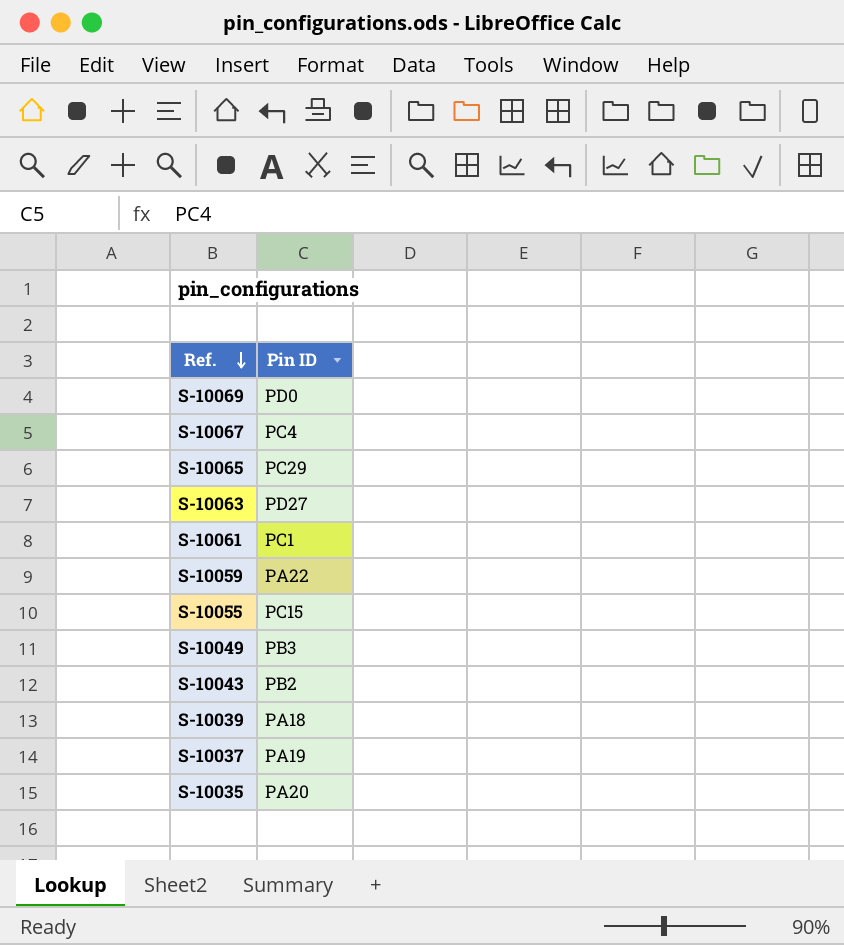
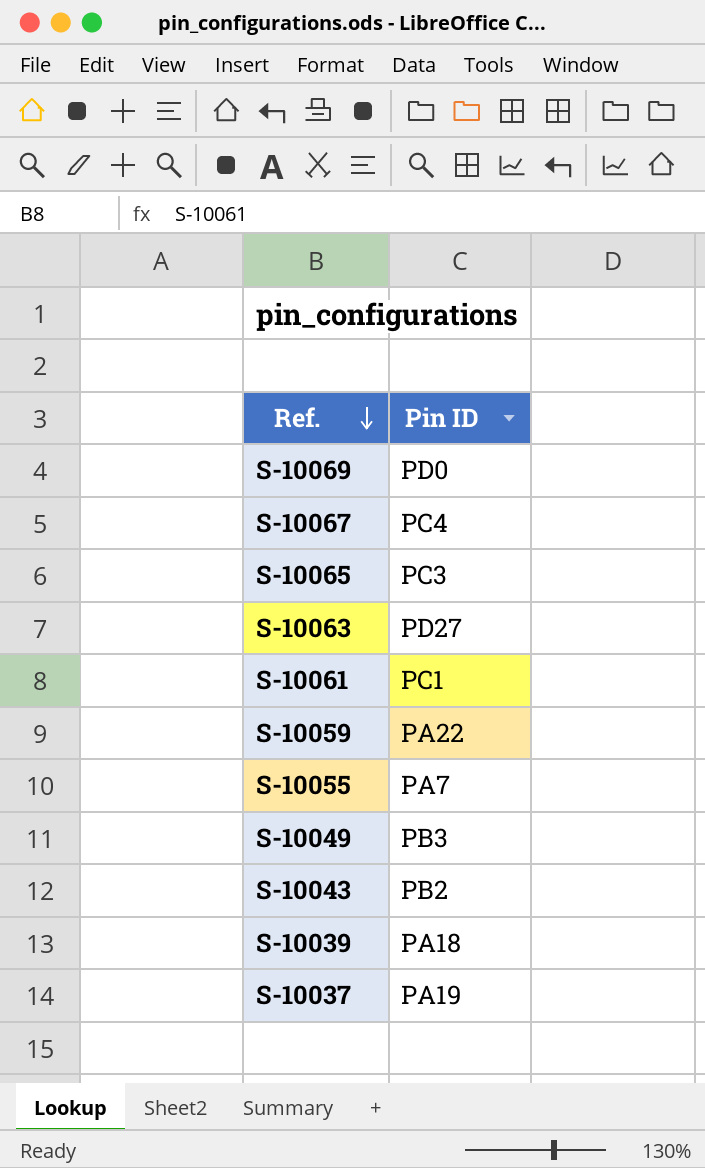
row S-10035: PA20 -> none
S-10065 | Pin ID: PC29 -> PC3
S-10055 | Pin ID: PC15 -> PA7

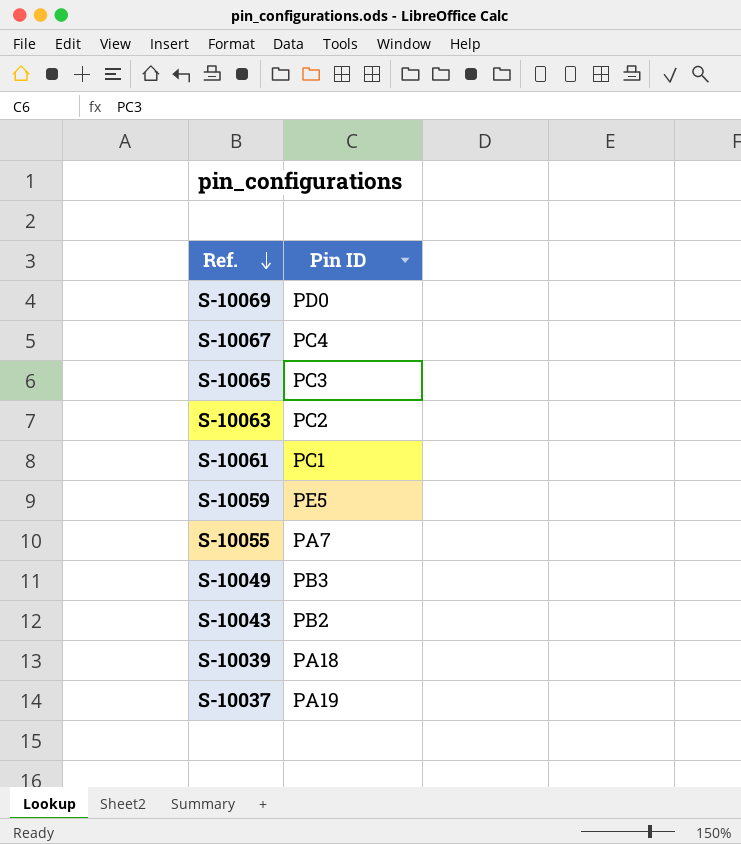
S-10063 | Pin ID: PD27 -> PC2
S-10059 | Pin ID: PA22 -> PE5

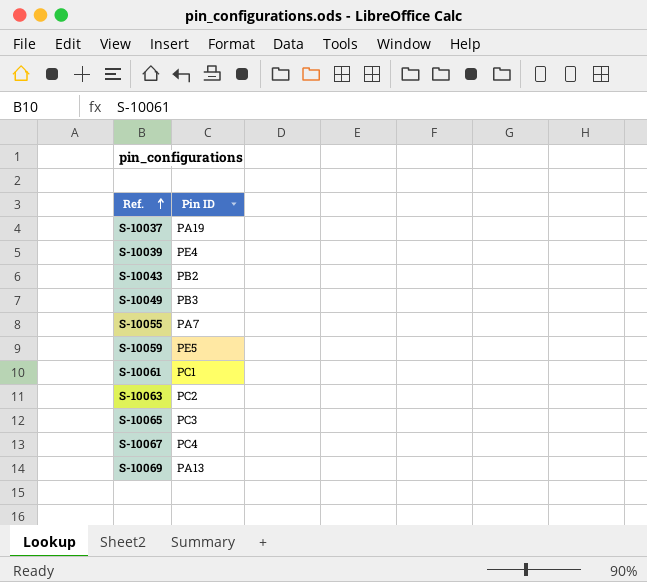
row order: Ref. descending -> Ref. ascending
S-10039 | Pin ID: PA18 -> PE4
S-10069 | Pin ID: PD0 -> PA13

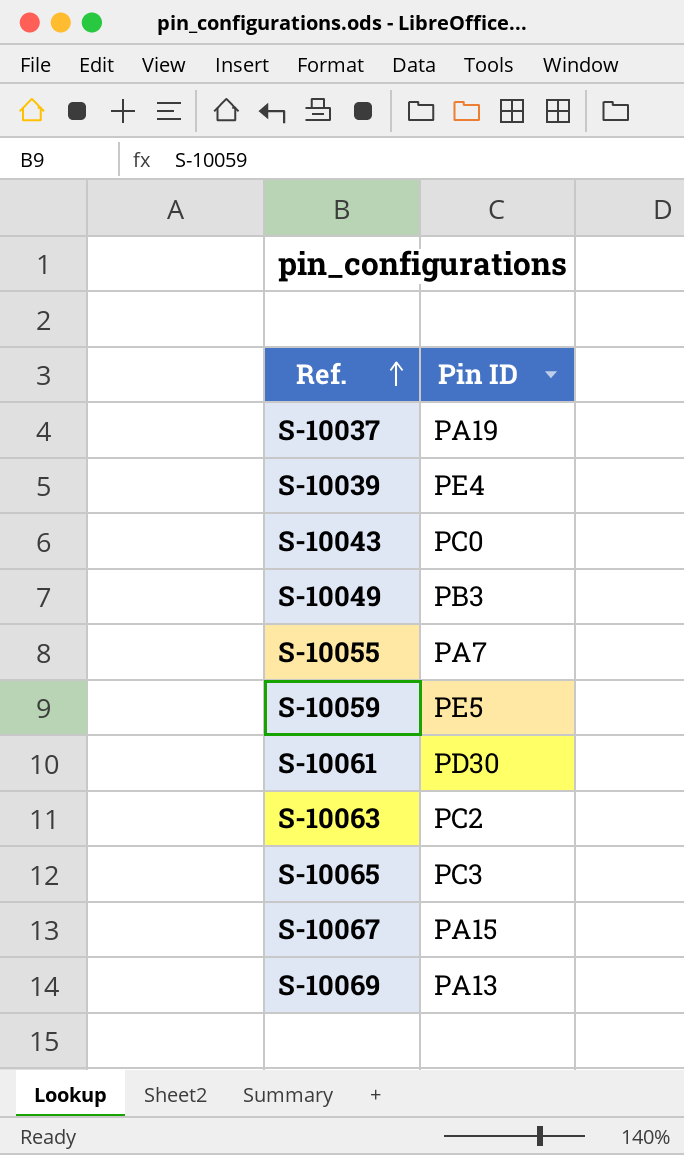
S-10043 | Pin ID: PB2 -> PC0
S-10061 | Pin ID: PC1 -> PD30
S-10067 | Pin ID: PC4 -> PA15

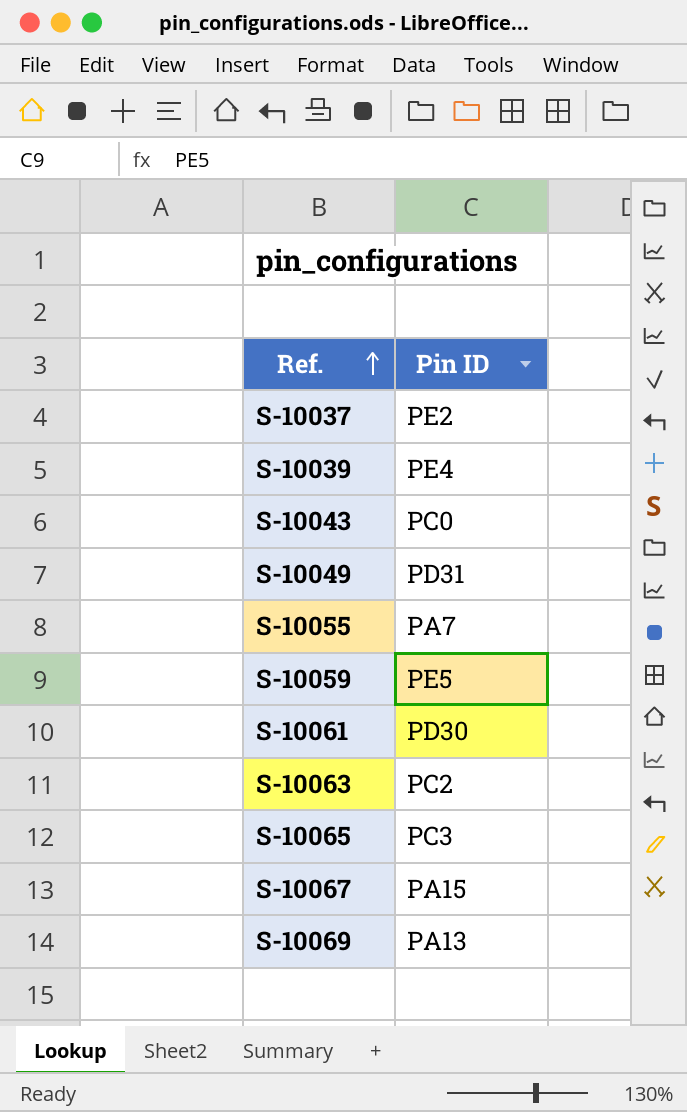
S-10037 | Pin ID: PA19 -> PE2
S-10049 | Pin ID: PB3 -> PD31

